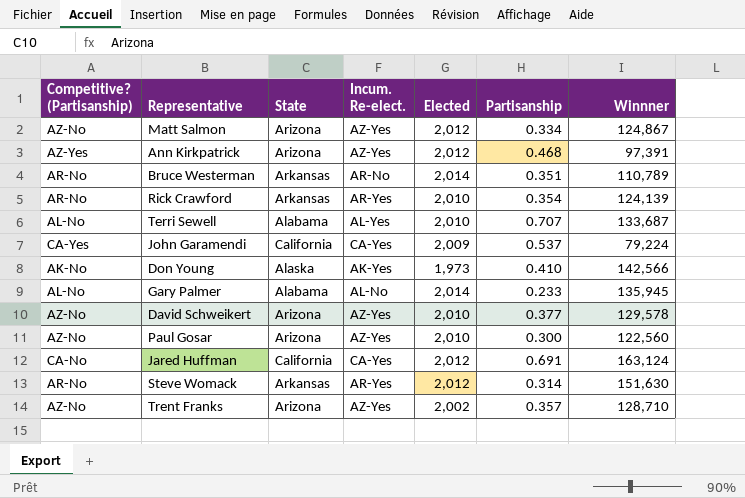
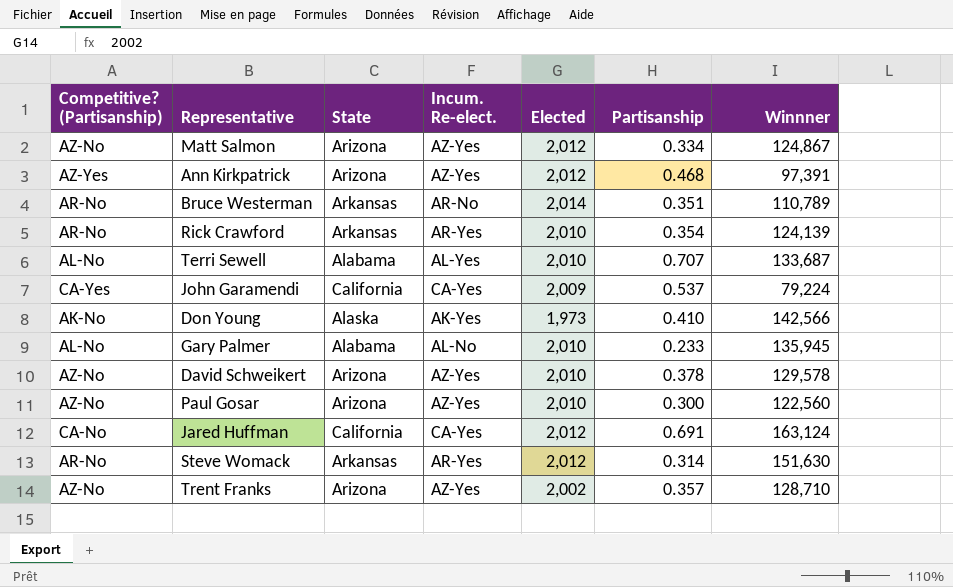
Gary Palmer | Elected: 2,014 -> 2,010
David Schweikert | Partisanship: 0.377 -> 0.378

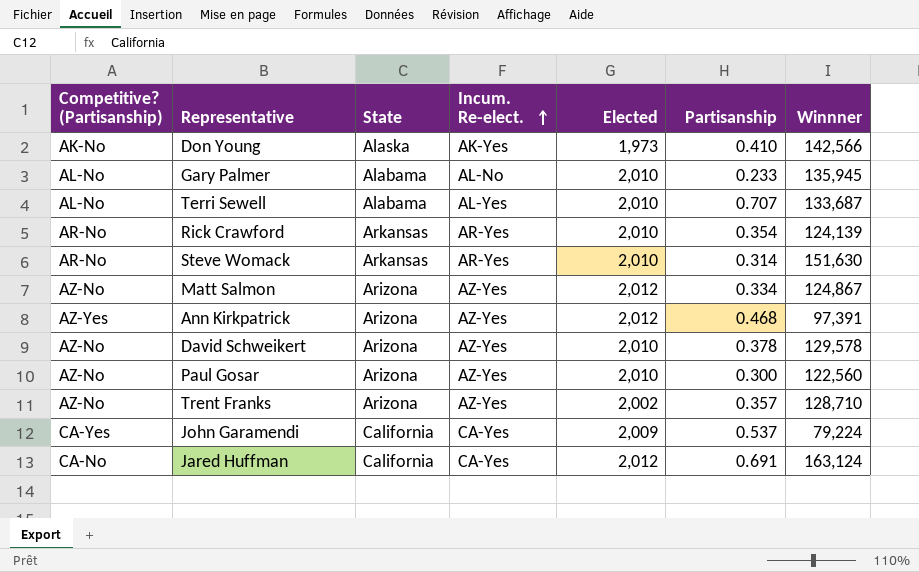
row order: none -> Incum. Re-elect. ascending
row Bruce Westerman: AR-No | Arkansas | AR-No | 2,014 | 0.351 | 110,789 -> none
Steve Womack | Elected: 2,012 -> 2,010

